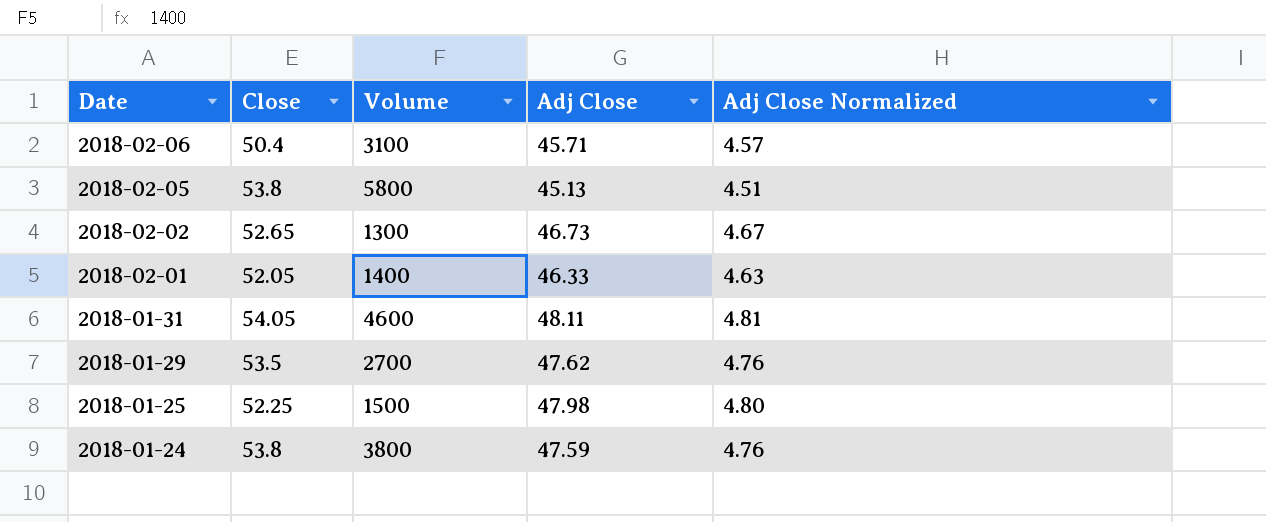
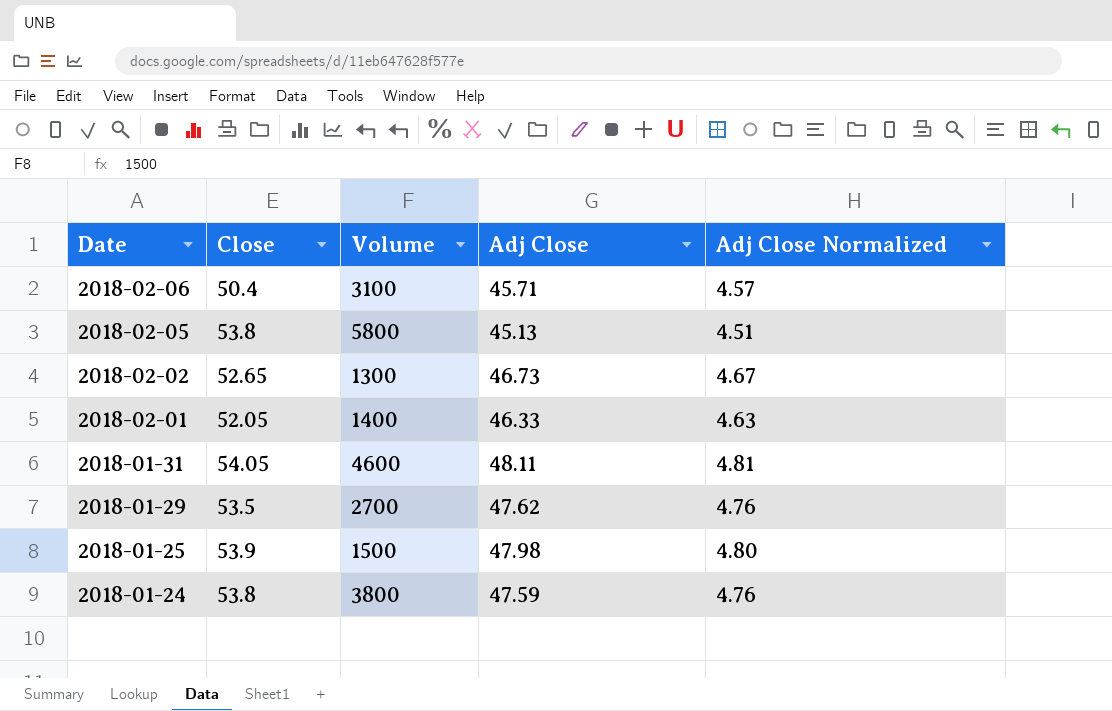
2018-01-25 | Close: 52.25 -> 53.9

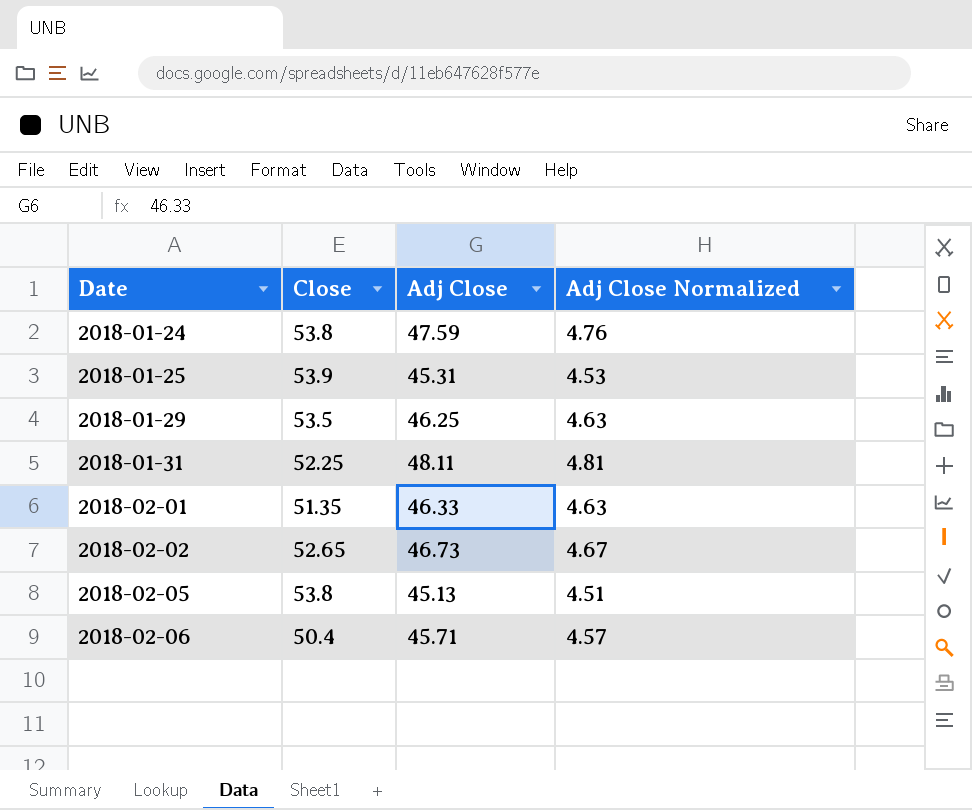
row order: Date descending -> Date ascending
column Volume | position: 3 -> none
2018-01-25 | Adj Close: 47.98 -> 45.31
2018-01-25 | Adj Close Normalized: 4.80 -> 4.53
2018-01-29 | Adj Close: 47.62 -> 46.25
2018-01-29 | Adj Close Normalized: 4.76 -> 4.63
2018-01-31 | Close: 54.05 -> 52.25
2018-02-01 | Close: 52.05 -> 51.35

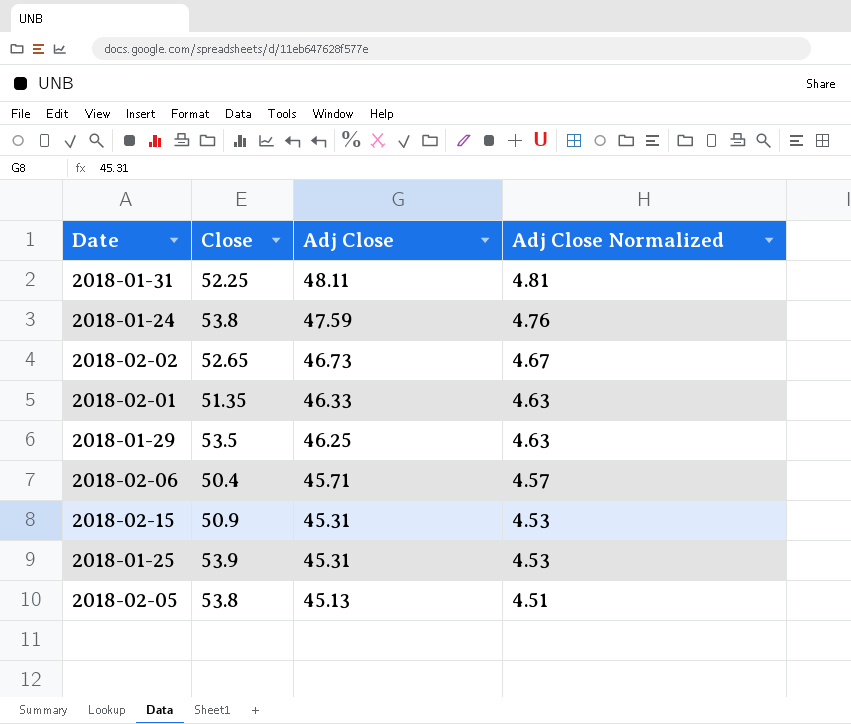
row order: Date ascending -> Adj Close descending
row 2018-02-15: none -> 50.9 | 45.31 | 4.53

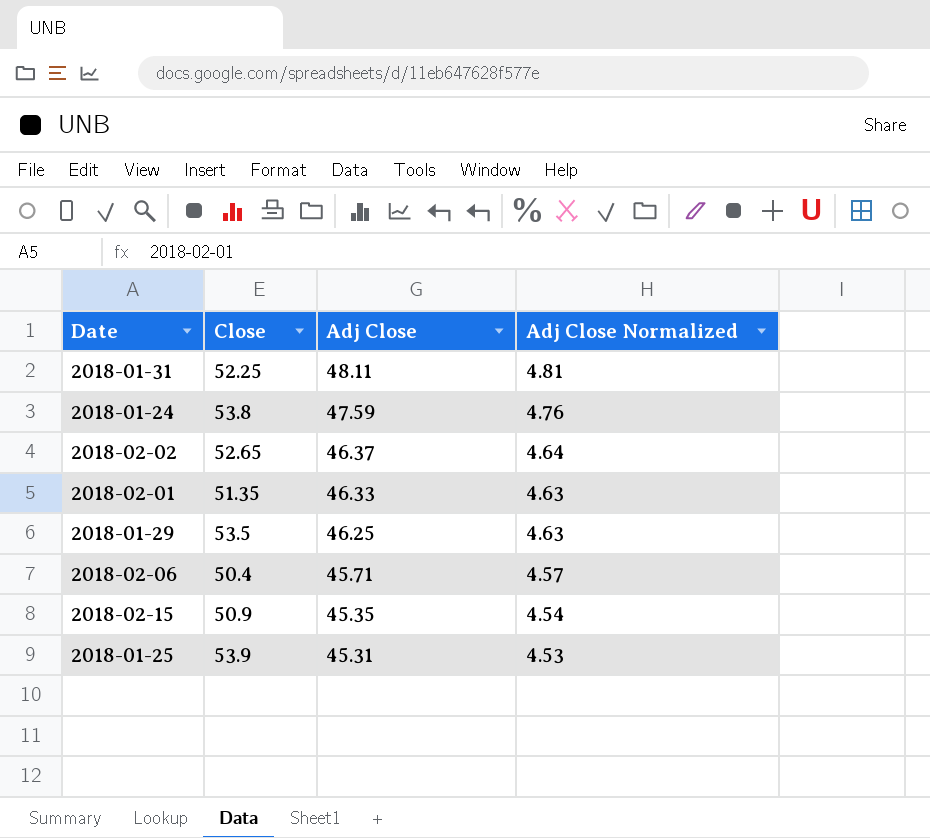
row 2018-02-05: 53.8 | 45.13 | 4.51 -> none
2018-02-02 | Adj Close: 46.73 -> 46.37
2018-02-02 | Adj Close Normalized: 4.67 -> 4.64
2018-02-15 | Adj Close: 45.31 -> 45.35
2018-02-15 | Adj Close Normalized: 4.53 -> 4.54

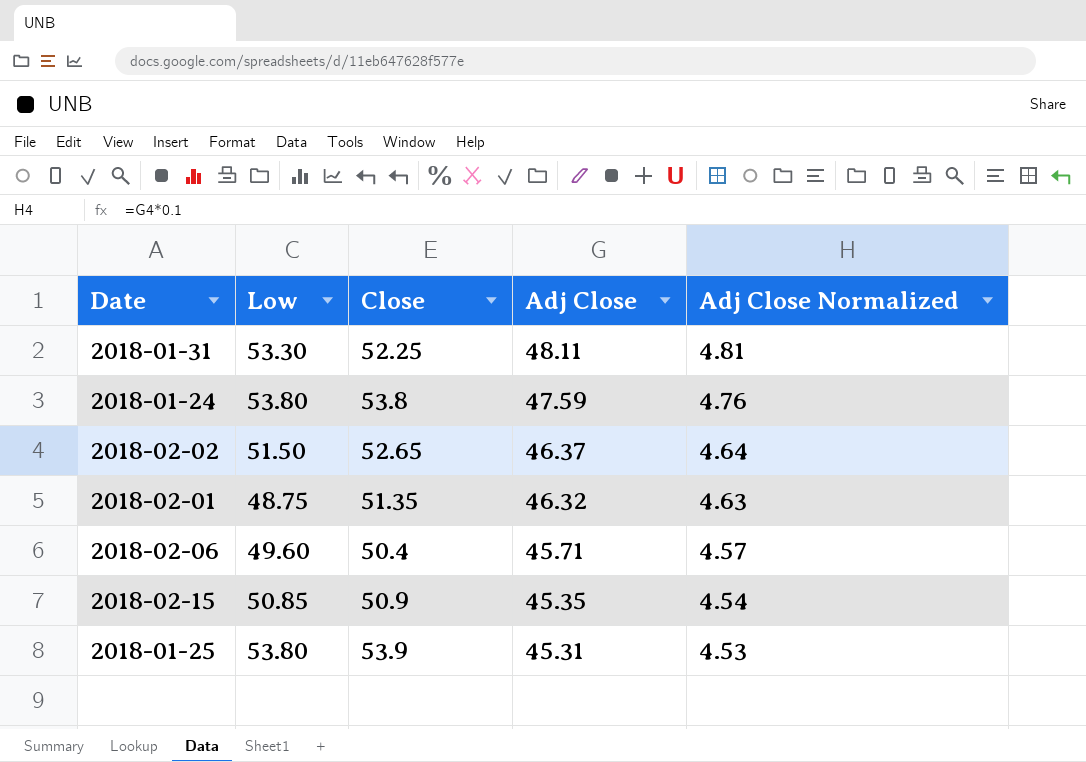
column Low | position: none -> 2
row 2018-01-29: 53.5 | 46.25 | 4.63 -> none
2018-02-01 | Adj Close: 46.33 -> 46.32

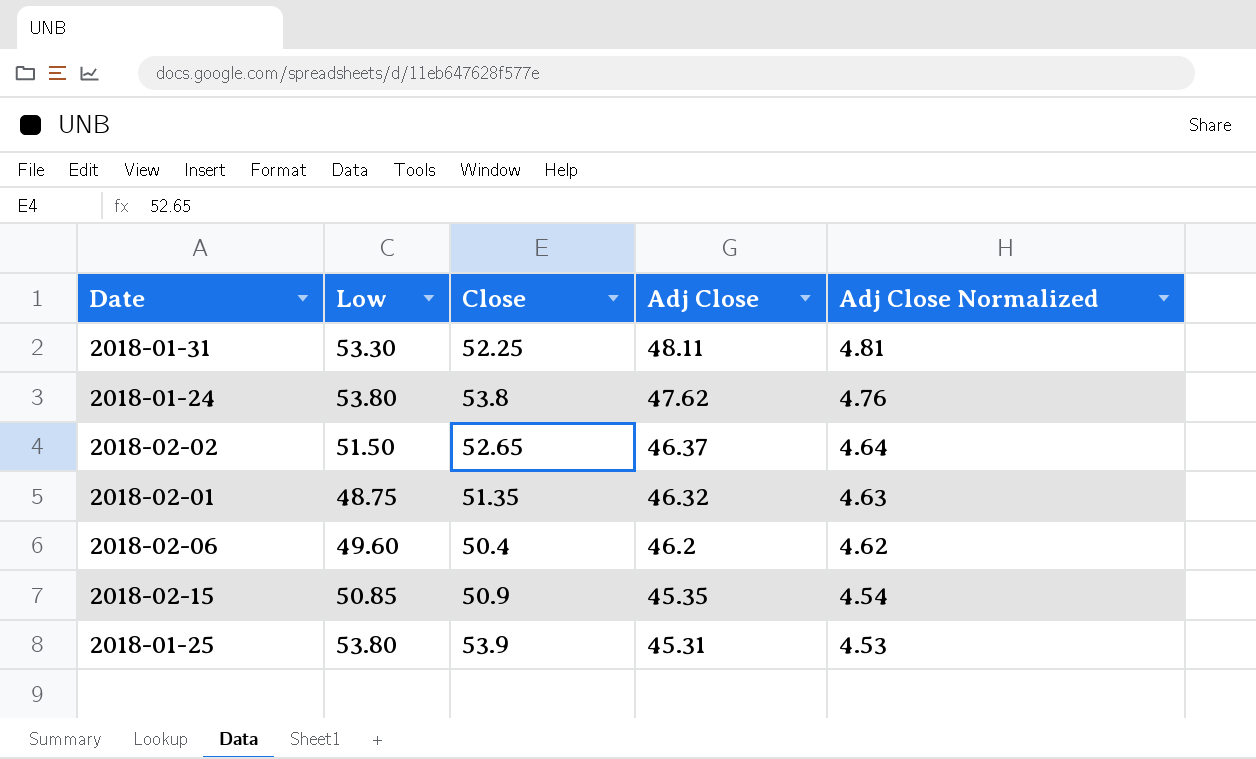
2018-01-24 | Adj Close: 47.59 -> 47.62
2018-02-06 | Adj Close: 45.71 -> 46.2
2018-02-06 | Adj Close Normalized: 4.57 -> 4.62

